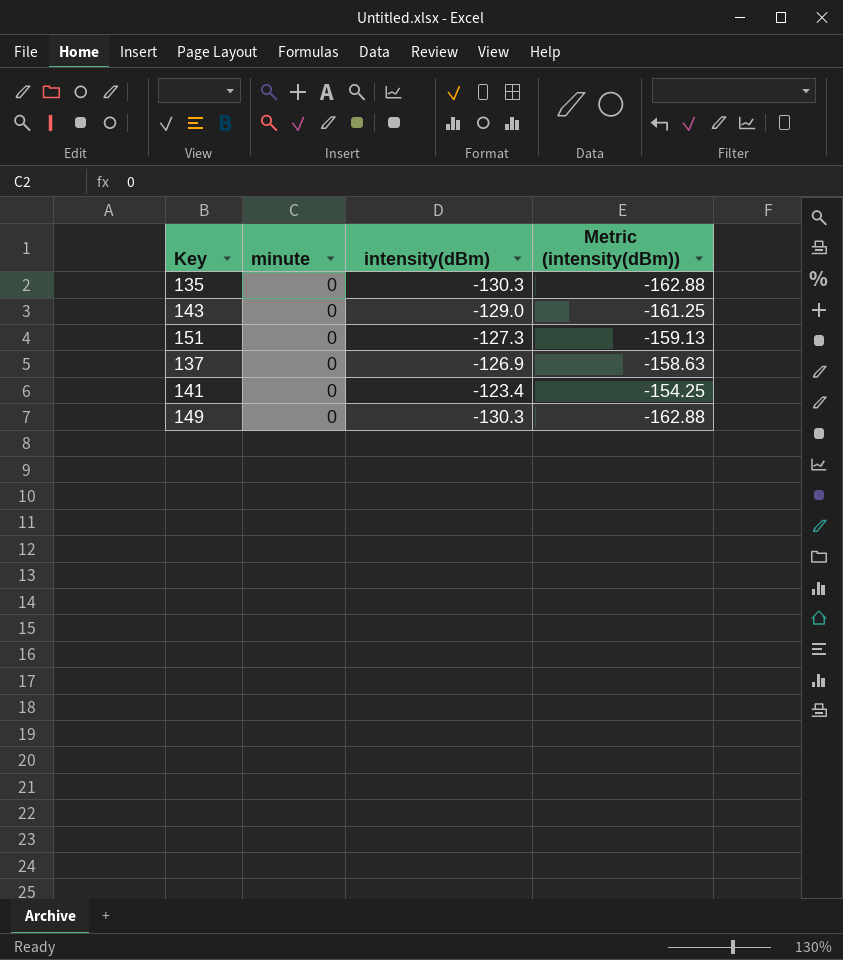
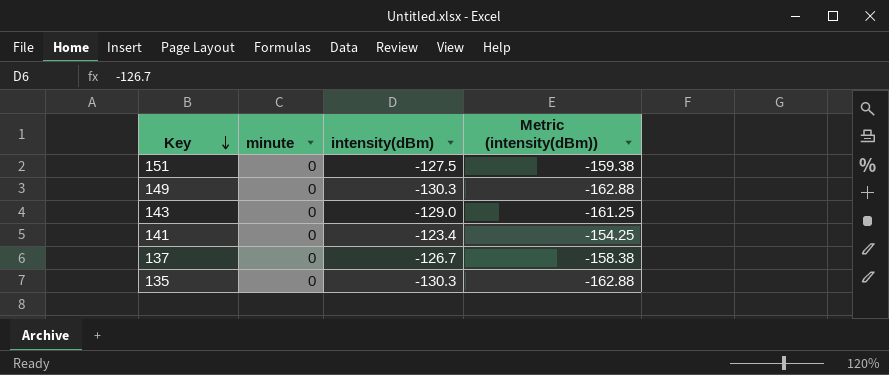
row order: none -> Key descending
151 | intensity(dBm): -127.3 -> -127.5
151 | Metric (intensity(dBm)): -159.13 -> -159.38
137 | intensity(dBm): -126.9 -> -126.7
137 | Metric (intensity(dBm)): -158.63 -> -158.38

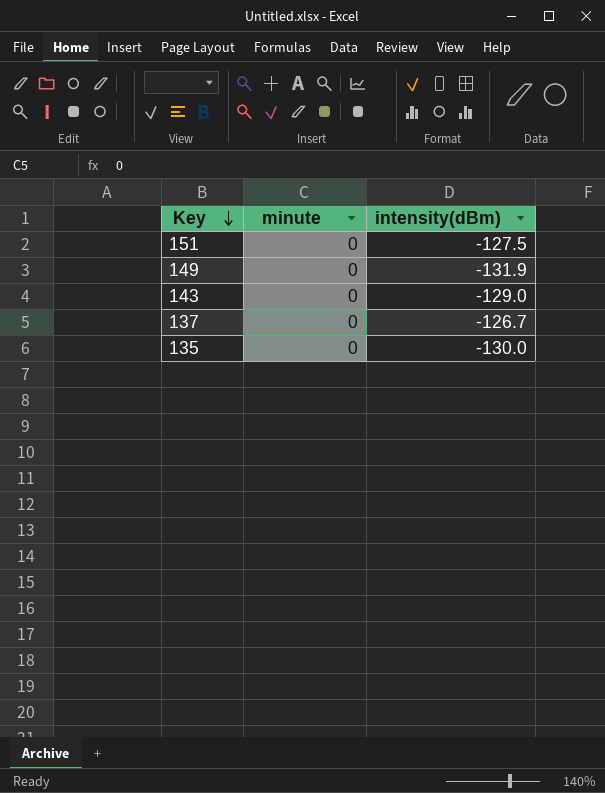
column Metric (intensity(dBm)) | formula: [intensity(dBm)] * 1.25 -> none
row 141: 0 | -123.4 | -154.25 -> none
149 | intensity(dBm): -130.3 -> -131.9
135 | intensity(dBm): -130.3 -> -130.0

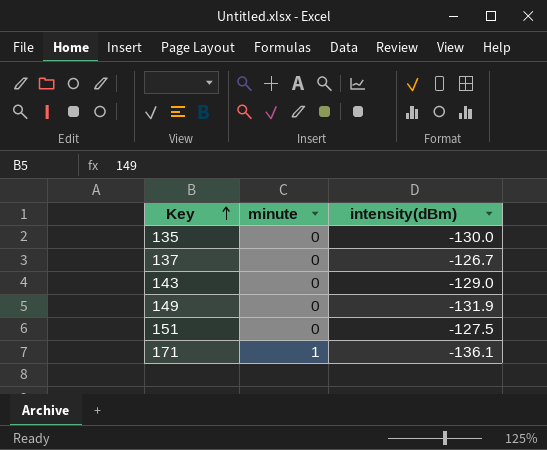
row order: Key descending -> Key ascending
row 171: none -> 1 | -136.1

